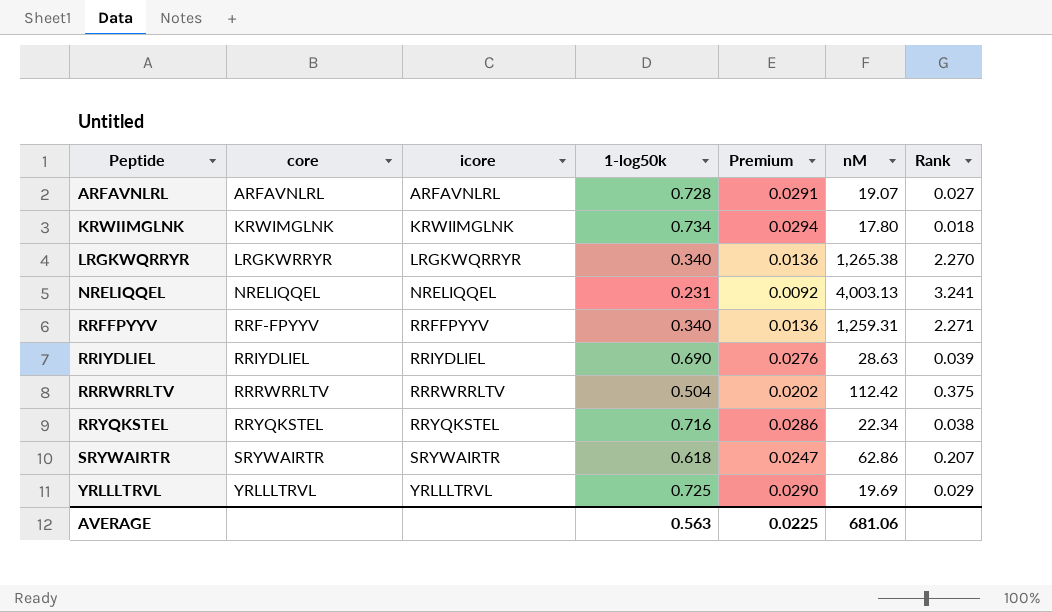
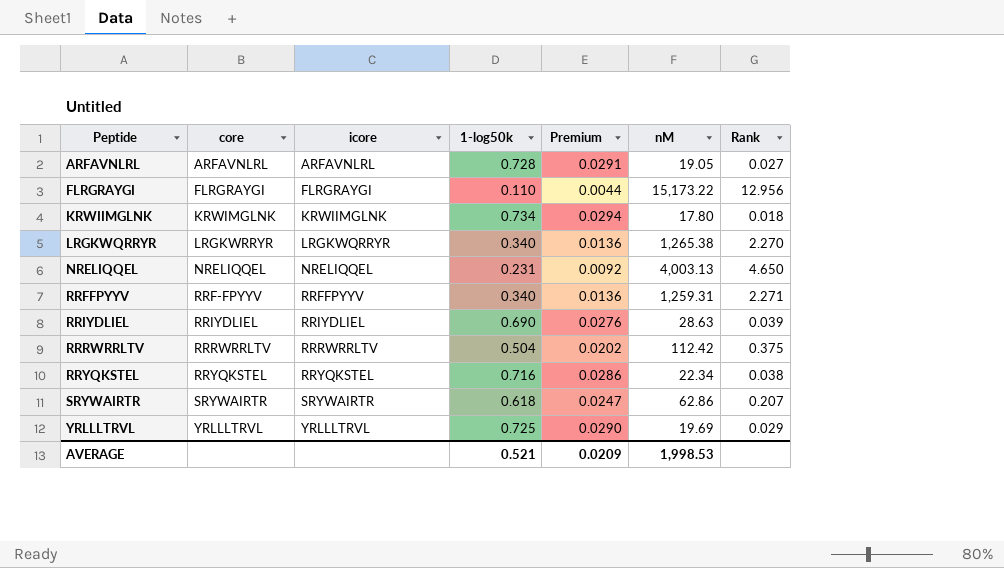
ARFAVNLRL | nM: 19.07 -> 19.05
row FLRGRAYGI: none -> FLRGRAYGI | FLRGRAYGI | 0.110 | 0.0044 | 15,173.22 | 12.956
NRELIQQEL | Rank: 3.241 -> 4.650
AVERAGE | 1-log50k: 0.563 -> 0.521
AVERAGE | Premium: 0.0225 -> 0.0209
AVERAGE | nM: 681.06 -> 1,998.53

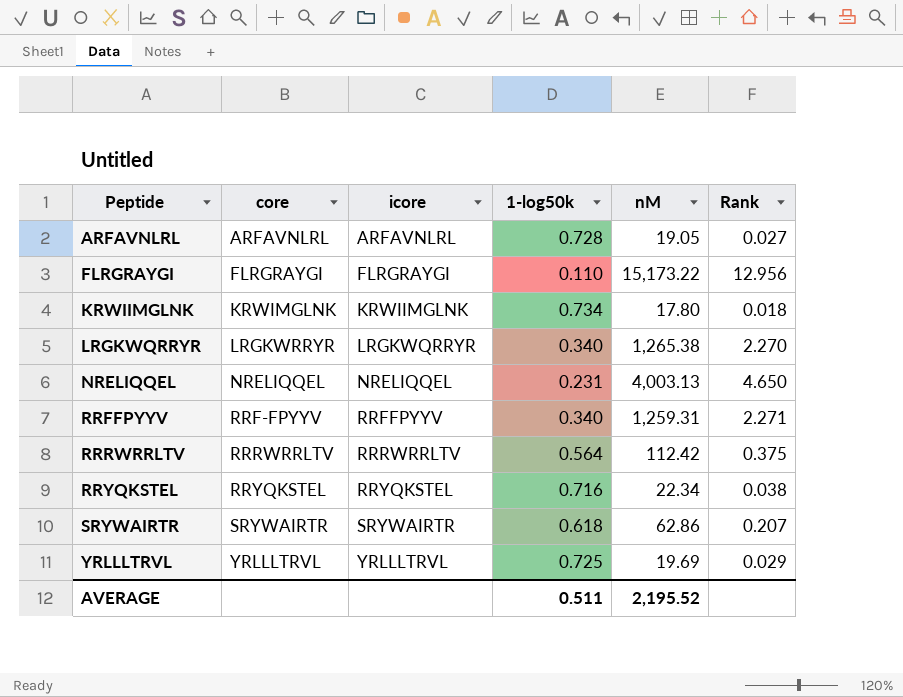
column Premium | formula: [1-log50k] * 0.04 -> none
row RRIYDLIEL: RRIYDLIEL | RRIYDLIEL | 0.690 | 0.0276 | 28.63 | 0.039 -> none
RRRWRRLTV | 1-log50k: 0.504 -> 0.564
AVERAGE | 1-log50k: 0.521 -> 0.511
AVERAGE | nM: 1,998.53 -> 2,195.52

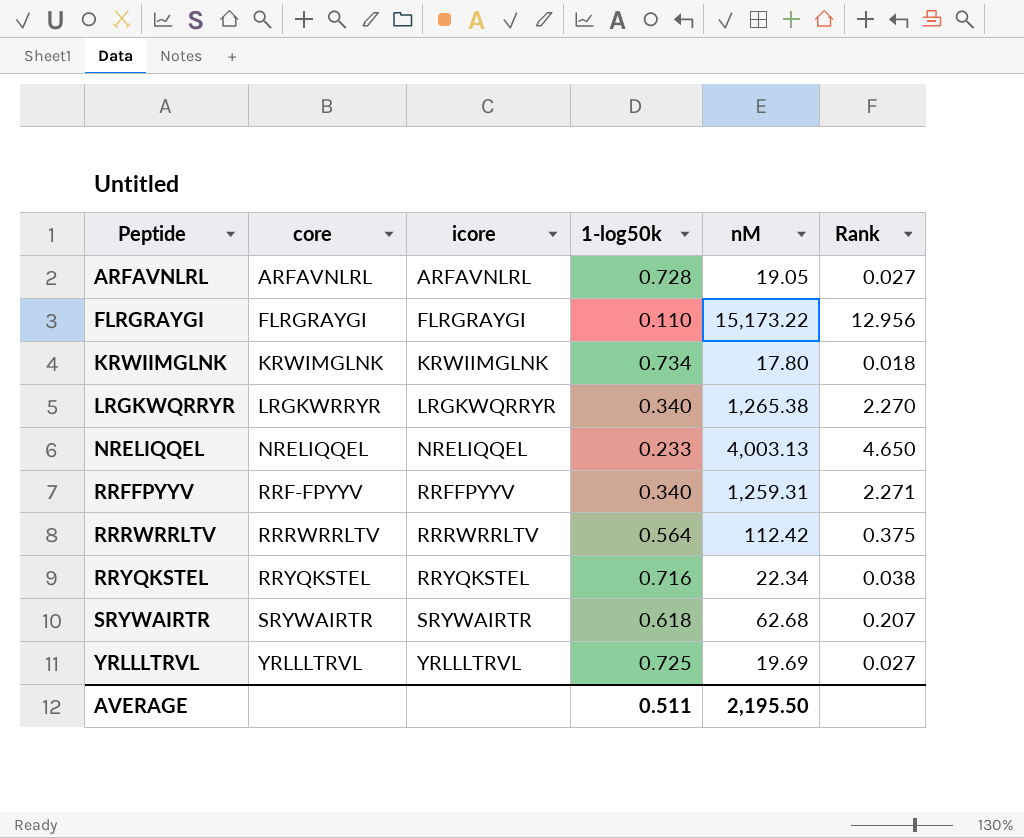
NRELIQQEL | 1-log50k: 0.231 -> 0.233
SRYWAIRTR | nM: 62.86 -> 62.68
YRLLLTRVL | Rank: 0.029 -> 0.027
AVERAGE | nM: 2,195.52 -> 2,195.50

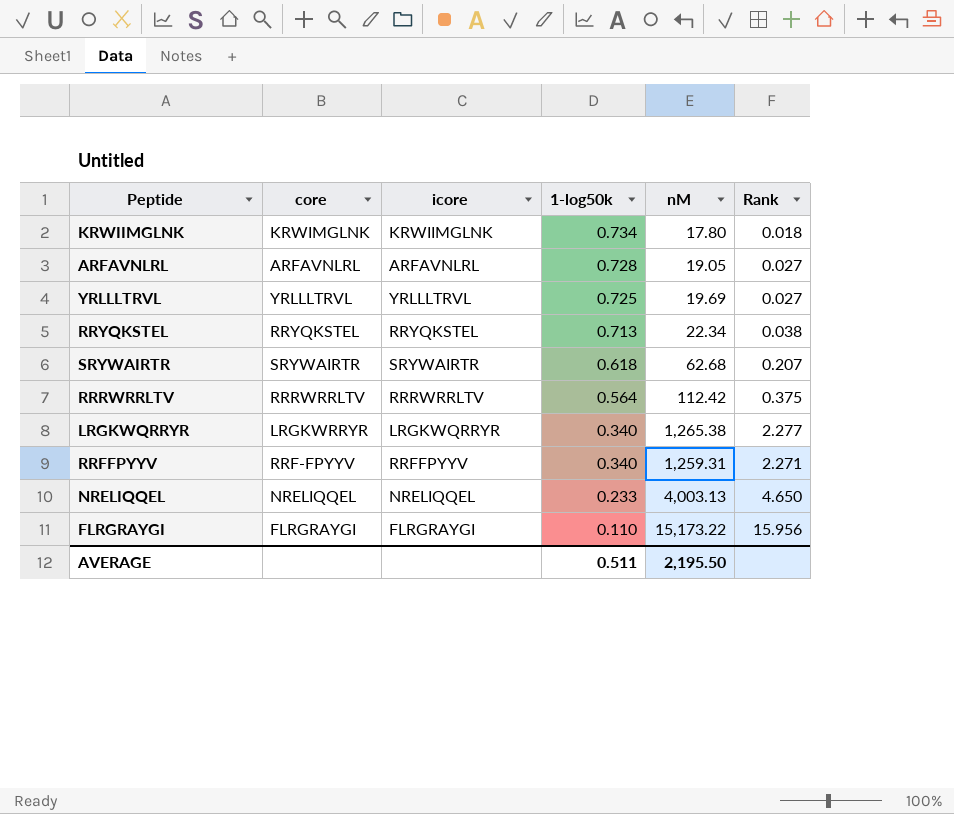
row order: Peptide ascending -> 1-log50k descending
RRYQKSTEL | 1-log50k: 0.716 -> 0.713
LRGKWQRRYR | Rank: 2.270 -> 2.277
FLRGRAYGI | Rank: 12.956 -> 15.956

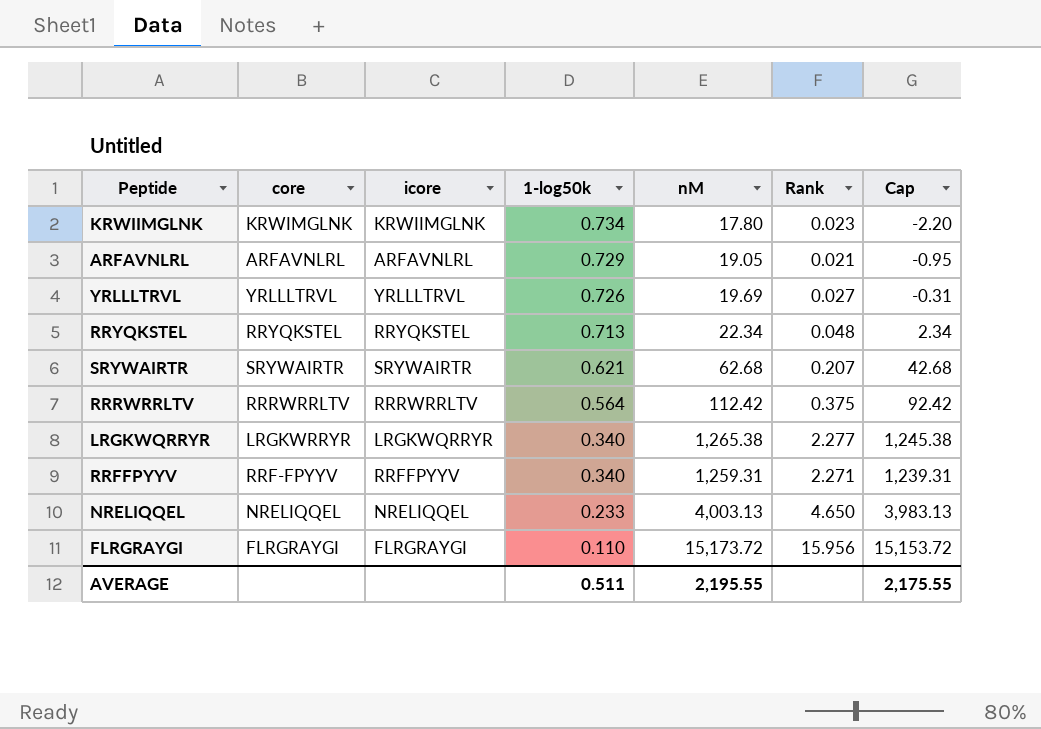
column Cap | formula: none -> [nM] - 20
KRWIIMGLNK | Rank: 0.018 -> 0.023
ARFAVNLRL | 1-log50k: 0.728 -> 0.729
ARFAVNLRL | Rank: 0.027 -> 0.021
YRLLLTRVL | 1-log50k: 0.725 -> 0.726
RRYQKSTEL | Rank: 0.038 -> 0.048
SRYWAIRTR | 1-log50k: 0.618 -> 0.621
FLRGRAYGI | nM: 15,173.22 -> 15,173.72
AVERAGE | nM: 2,195.50 -> 2,195.55

